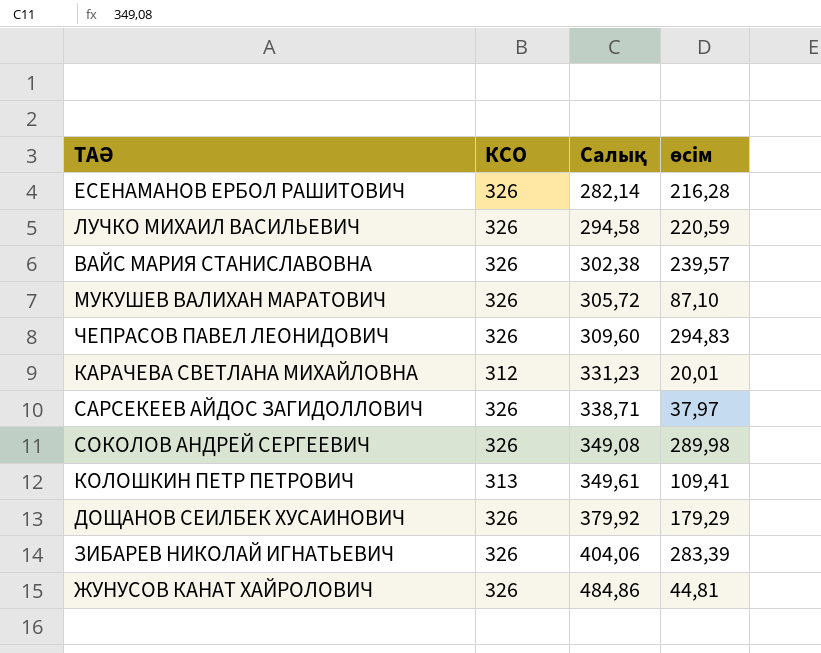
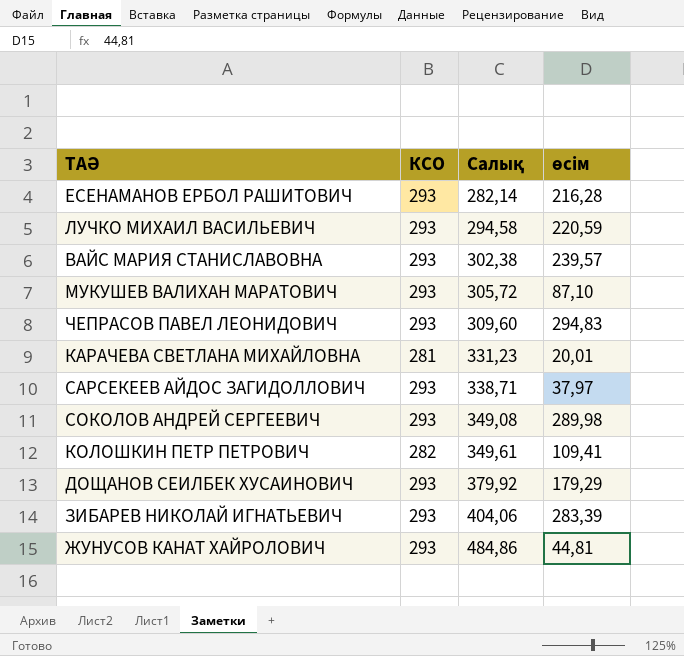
ЕСЕНАМАНОВ ЕРБОЛ РАШИТОВИЧ | КСО: 326 -> 293
ЛУЧКО МИХАИЛ ВАСИЛЬЕВИЧ | КСО: 326 -> 293
ВАЙС МАРИЯ СТАНИСЛАВОВНА | КСО: 326 -> 293
МУКУШЕВ ВАЛИХАН МАРАТОВИЧ | КСО: 326 -> 293
ЧЕПРАСОВ ПАВЕЛ ЛЕОНИДОВИЧ | КСО: 326 -> 293
КАРАЧЕВА СВЕТЛАНА МИХАЙЛОВНА | КСО: 312 -> 281
САРСЕКЕЕВ АЙДОС ЗАГИДОЛЛОВИЧ | КСО: 326 -> 293
СОКОЛОВ АНДРЕЙ СЕРГЕЕВИЧ | КСО: 326 -> 293
КОЛОШКИН ПЕТР ПЕТРОВИЧ | КСО: 313 -> 282
ДОЩАНОВ СЕИЛБЕК ХУСАИНОВИЧ | КСО: 326 -> 293
ЗИБАРЕВ НИКОЛАЙ ИГНАТЬЕВИЧ | КСО: 326 -> 293
ЖУНУСОВ КАНАТ ХАЙРОЛОВИЧ | КСО: 326 -> 293

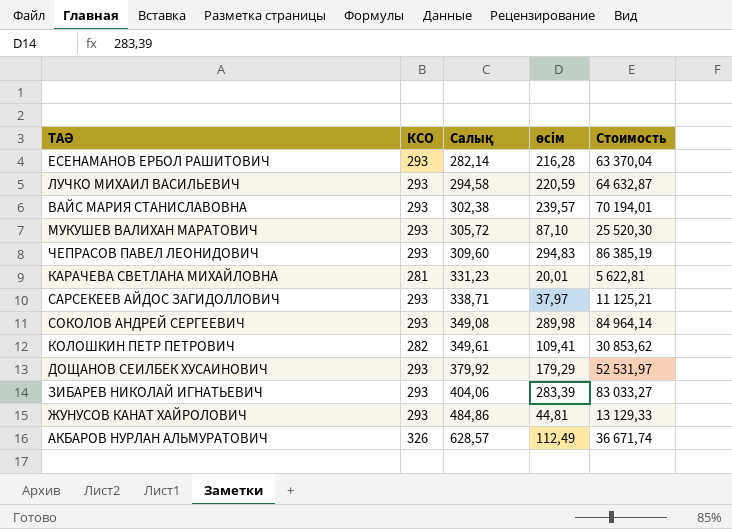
column Стоимость | formula: none -> [КСО] * [өсім]
row АКБАРОВ НУРЛАН АЛЬМУРАТОВИЧ: none -> 326 | 628,57 | 112,49 | 36 671,74

